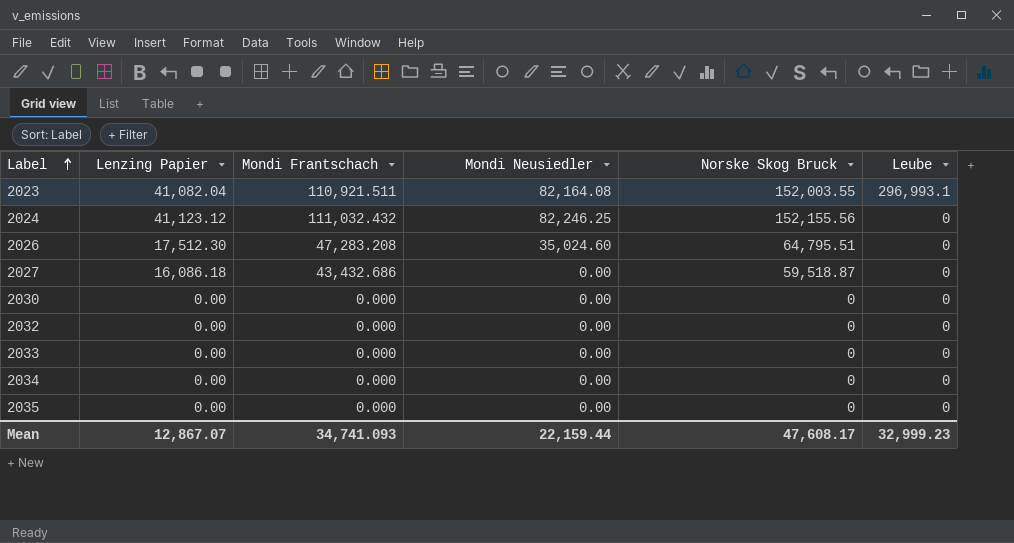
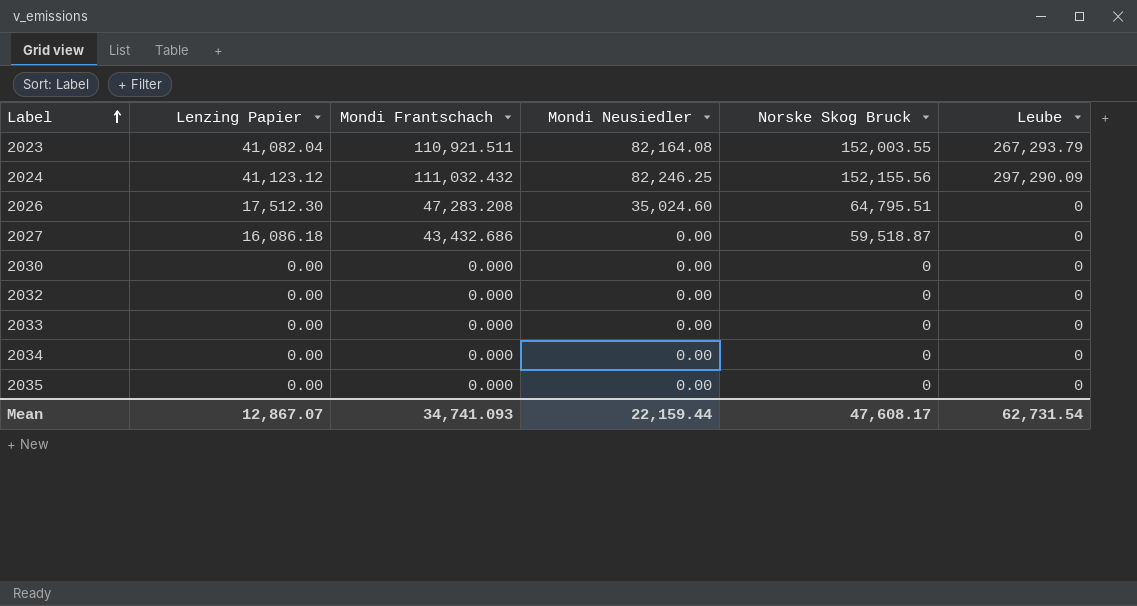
2023 | Leube: 296,993.1 -> 267,293.79
2024 | Leube: 0 -> 297,290.09
Mean | Leube: 32,999.23 -> 62,731.54

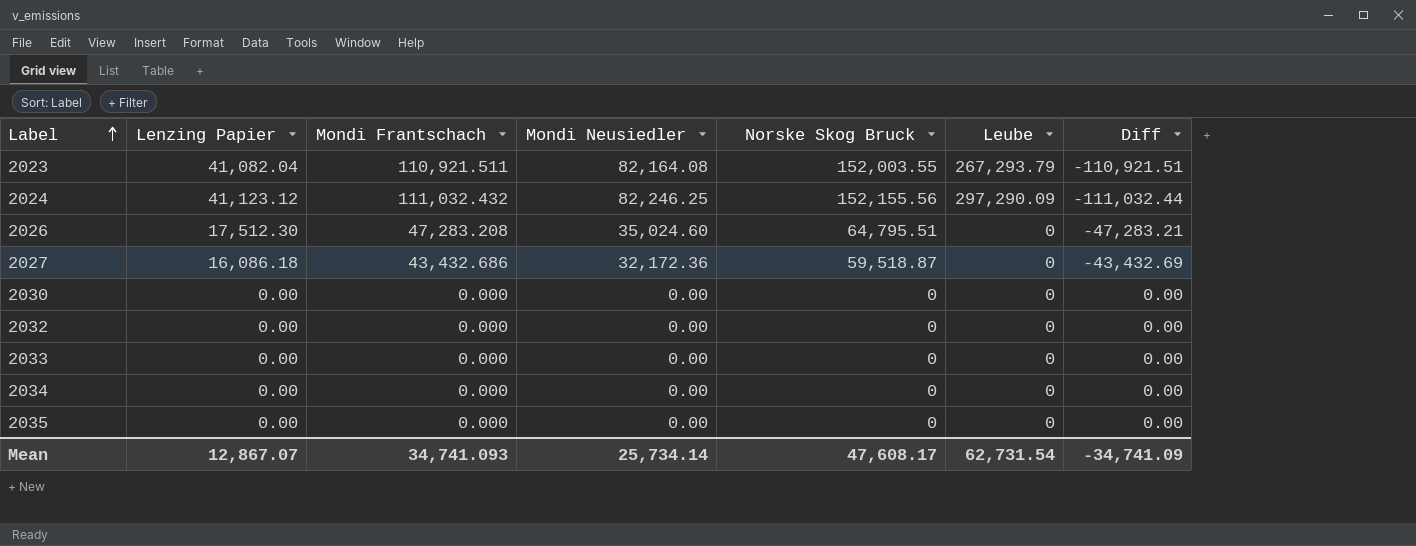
column Diff | formula: none -> [Lenzing Papier] - [Norske Skog Bruck]
2027 | Mondi Neusiedler: 0.00 -> 32,172.36
Mean | Mondi Neusiedler: 22,159.44 -> 25,734.14

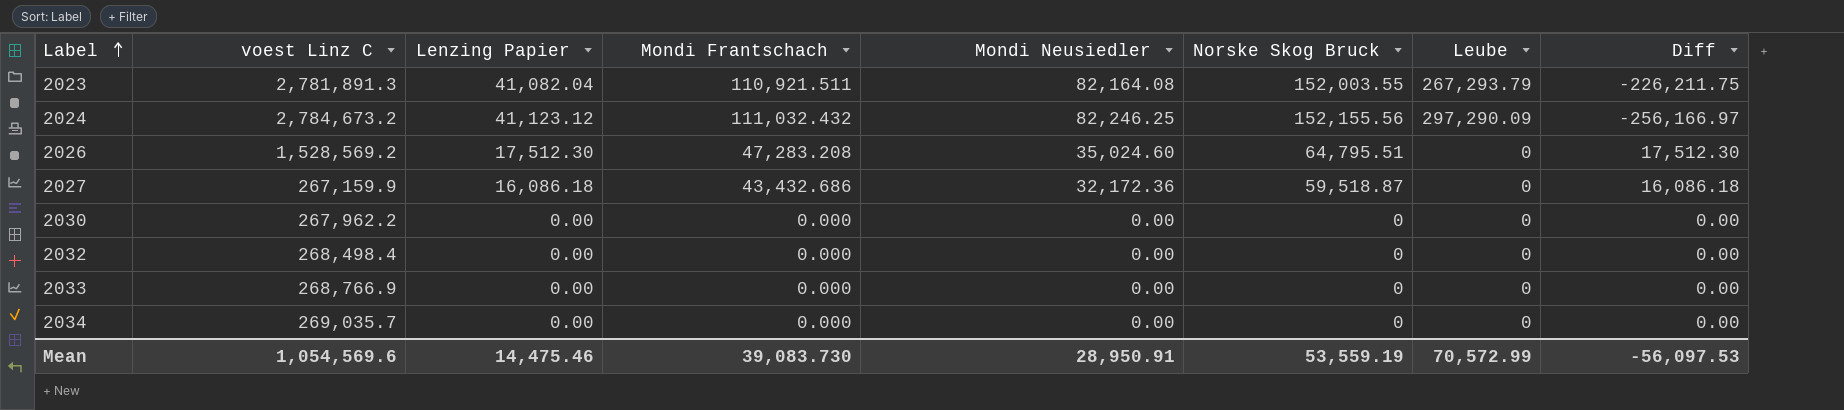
column voest Linz C | position: none -> 2
column Diff | formula: [Lenzing Papier] - [Norske Skog Bruck] -> [Lenzing Papier] - [Leube]
row 2035: 0.00 | 0.000 | 0.00 | 0 | 0 | 0.00 -> none
Mean | Lenzing Papier: 12,867.07 -> 14,475.46
Mean | Mondi Frantschach: 34,741.093 -> 39,083.730
Mean | Mondi Neusiedler: 25,734.14 -> 28,950.91
Mean | Norske Skog Bruck: 47,608.17 -> 53,559.19
Mean | Leube: 62,731.54 -> 70,572.99
Mean | Diff: -34,741.09 -> -56,097.53

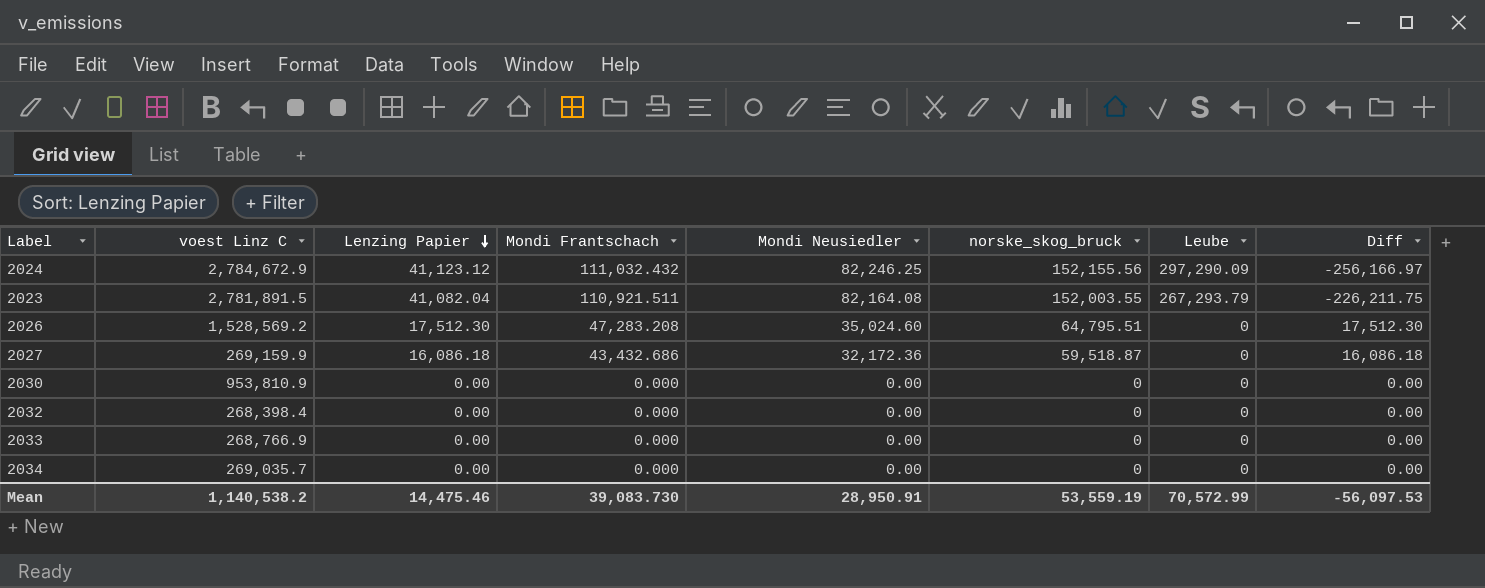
row order: Label ascending -> Lenzing Papier descending
column name: Norske Skog Bruck -> norske_skog_bruck
2024 | voest Linz C: 2,784,673.2 -> 2,784,672.9
2023 | voest Linz C: 2,781,891.3 -> 2,781,891.5
2027 | voest Linz C: 267,159.9 -> 269,159.9
2030 | voest Linz C: 267,962.2 -> 953,810.9
2032 | voest Linz C: 268,498.4 -> 268,398.4
Mean | voest Linz C: 1,054,569.6 -> 1,140,538.2

